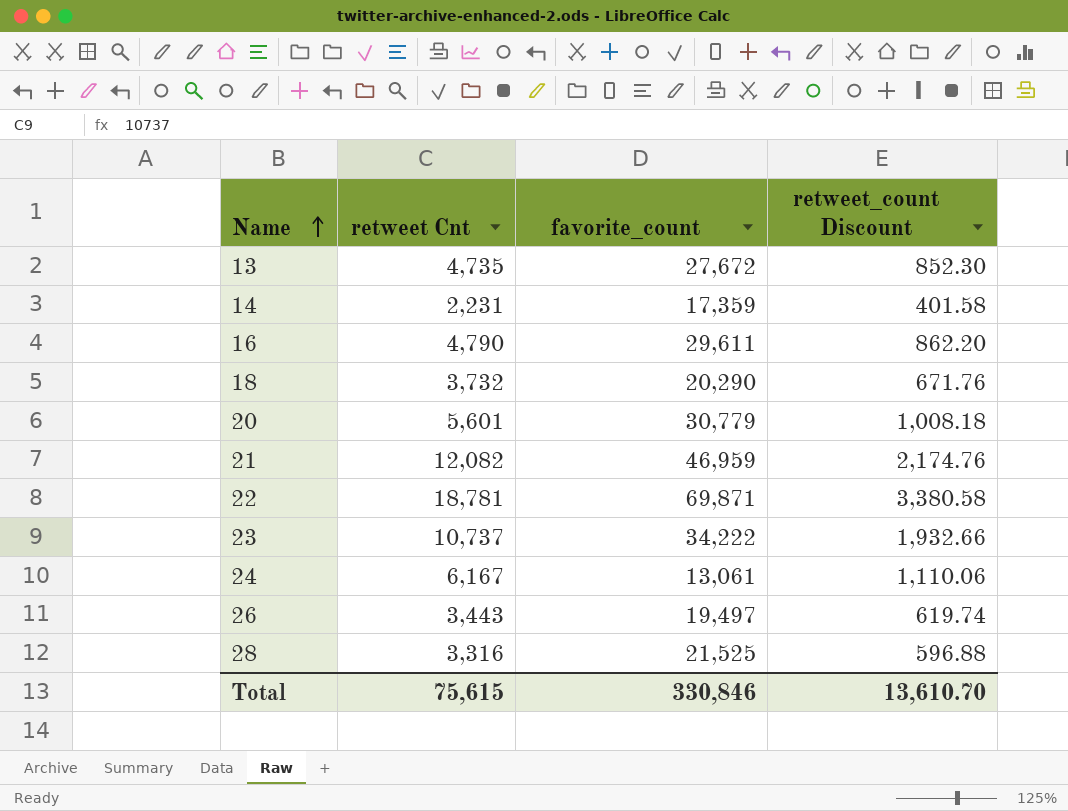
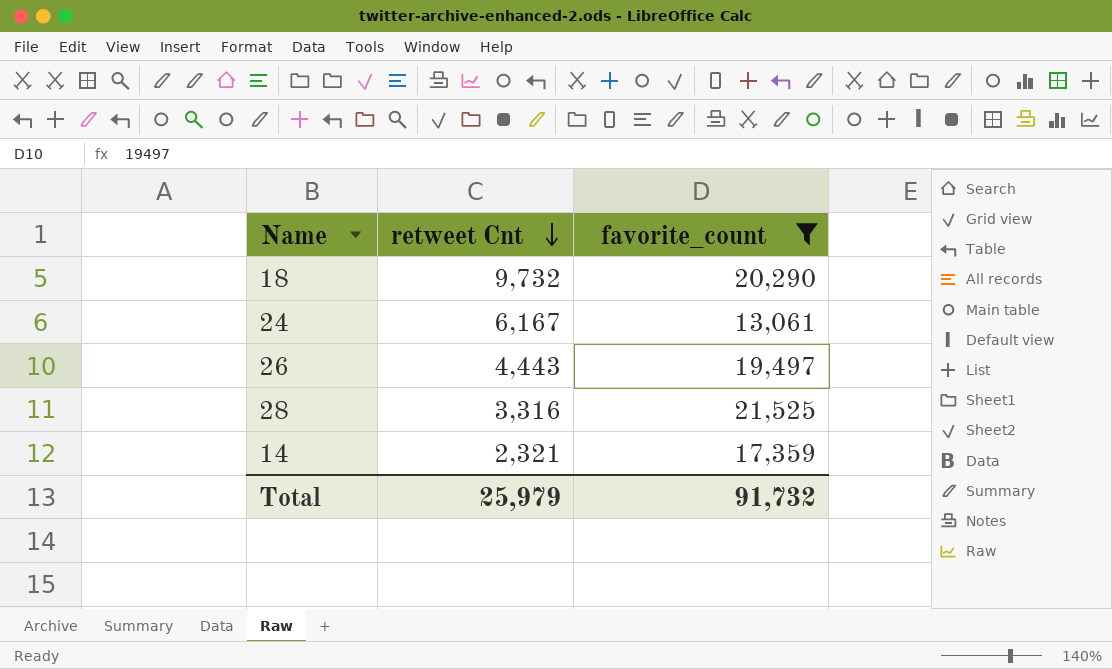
filter: none -> favorite_count <= 21,525
row order: Name ascending -> retweet Cnt descending
column retweet_count Discount | formula: [retweet Cnt] * 0.18 -> none
18 | retweet Cnt: 3,732 -> 9,732
26 | retweet Cnt: 3,443 -> 4,443
14 | retweet Cnt: 2,231 -> 2,321
Total | retweet Cnt: 75,615 -> 25,979
Total | favorite_count: 330,846 -> 91,732

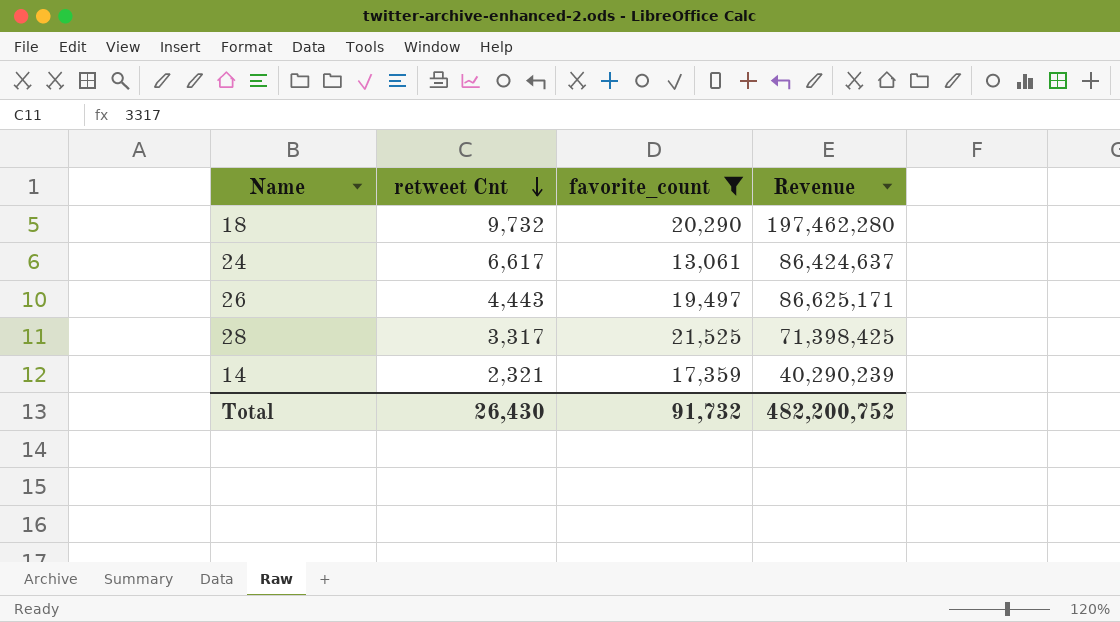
column Revenue | formula: none -> [retweet Cnt] * [favorite_count]
24 | retweet Cnt: 6,167 -> 6,617
28 | retweet Cnt: 3,316 -> 3,317
Total | retweet Cnt: 25,979 -> 26,430

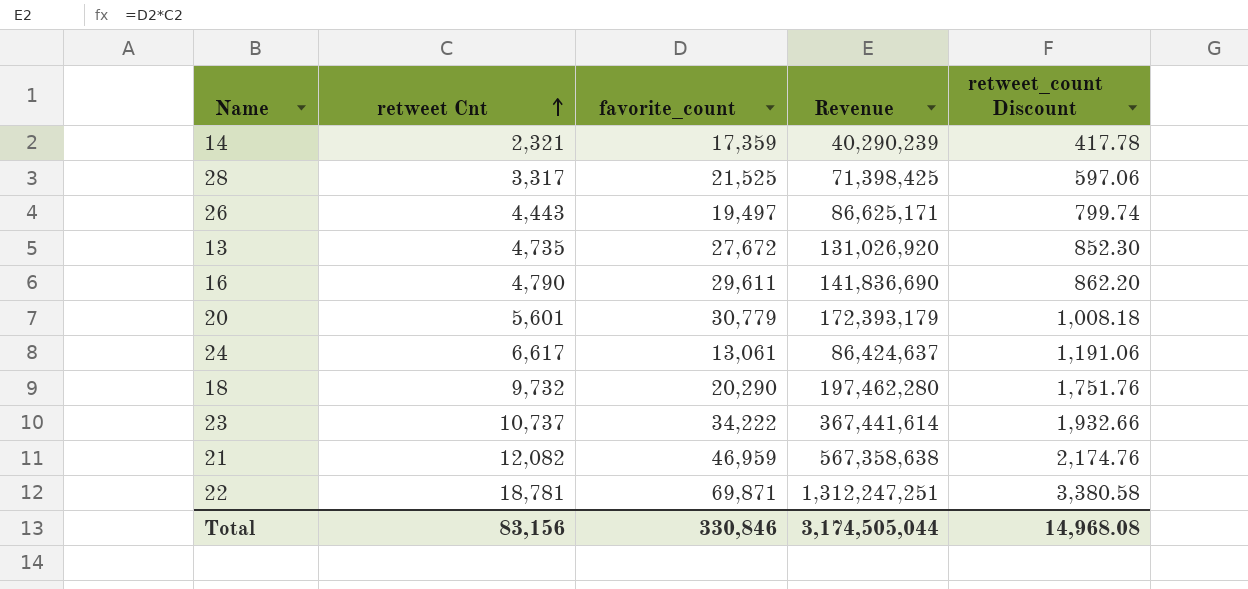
filter: favorite_count <= 21,525 -> none
row order: retweet Cnt descending -> retweet Cnt ascending
column retweet_count Discount | formula: none -> [retweet Cnt] * 0.18
Total | retweet Cnt: 26,430 -> 83,156
Total | favorite_count: 91,732 -> 330,846
Total | Revenue: 482,200,752 -> 3,174,505,044

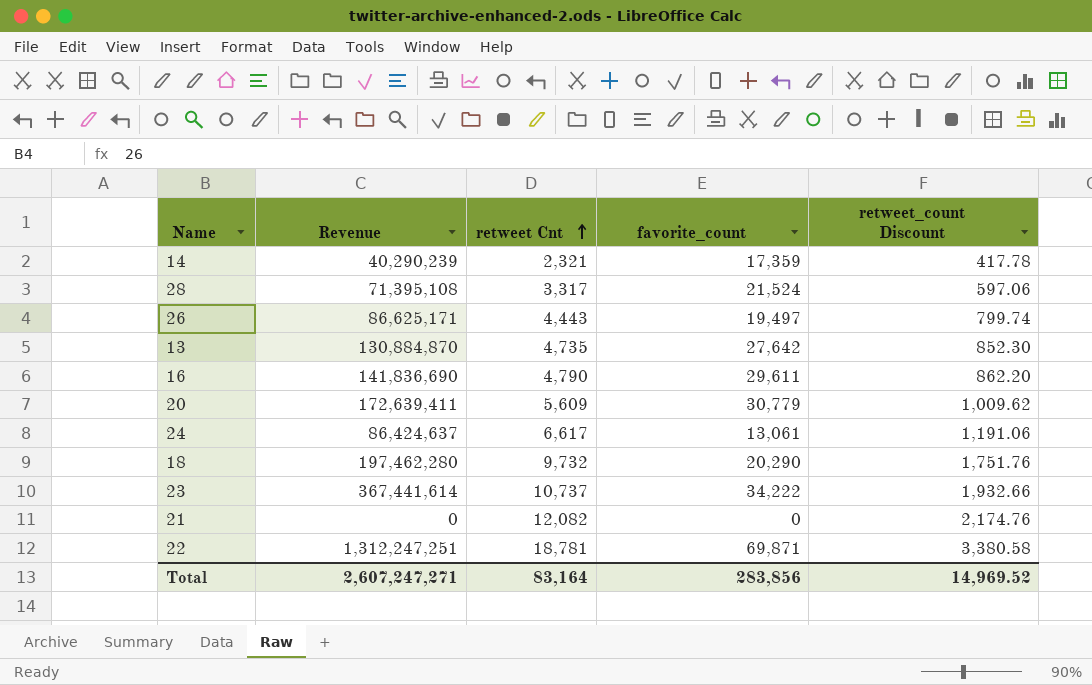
column Revenue | position: 4 -> 2
28 | Revenue: 71,398,425 -> 71,395,108
28 | favorite_count: 21,525 -> 21,524
13 | Revenue: 131,026,920 -> 130,884,870
13 | favorite_count: 27,672 -> 27,642
20 | Revenue: 172,393,179 -> 172,639,411
20 | retweet Cnt: 5,601 -> 5,609
20 | retweet_count Discount: 1,008.18 -> 1,009.62
21 | Revenue: 567,358,638 -> 0
21 | favorite_count: 46,959 -> 0
Total | Revenue: 3,174,505,044 -> 2,607,247,271
Total | retweet Cnt: 83,156 -> 83,164
Total | favorite_count: 330,846 -> 283,856
Total | retweet_count Discount: 14,968.08 -> 14,969.52

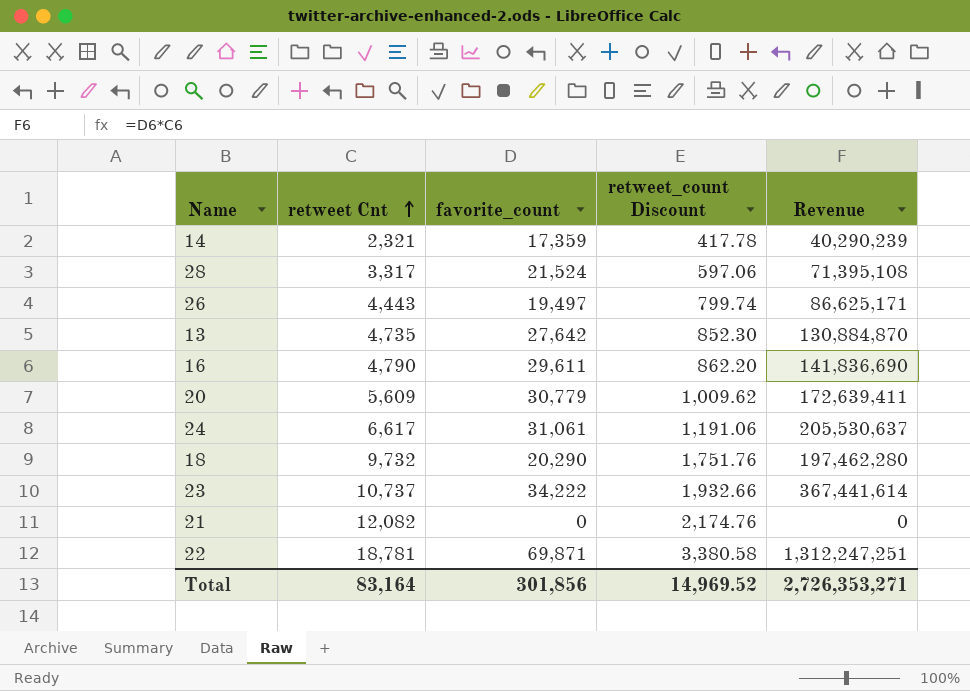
column Revenue | position: 2 -> 5
24 | favorite_count: 13,061 -> 31,061
24 | Revenue: 86,424,637 -> 205,530,637
Total | favorite_count: 283,856 -> 301,856
Total | Revenue: 2,607,247,271 -> 2,726,353,271

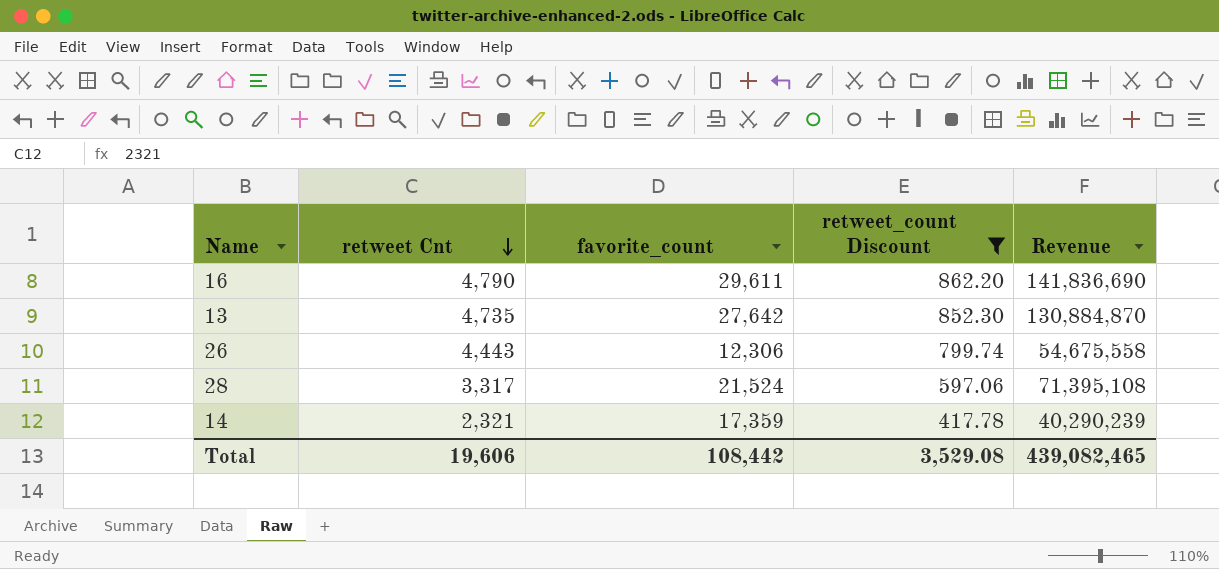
filter: none -> retweet_count Discount <= 862.20
row order: retweet Cnt ascending -> retweet Cnt descending
26 | favorite_count: 19,497 -> 12,306
26 | Revenue: 86,625,171 -> 54,675,558
Total | retweet Cnt: 83,164 -> 19,606
Total | favorite_count: 301,856 -> 108,442
Total | retweet_count Discount: 14,969.52 -> 3,529.08
Total | Revenue: 2,726,353,271 -> 439,082,465

